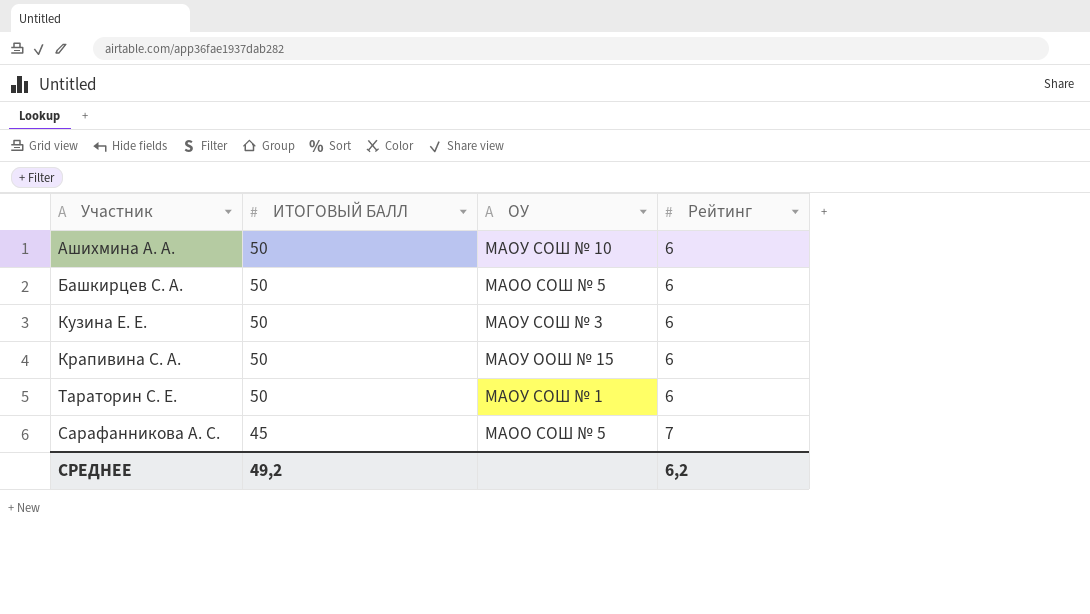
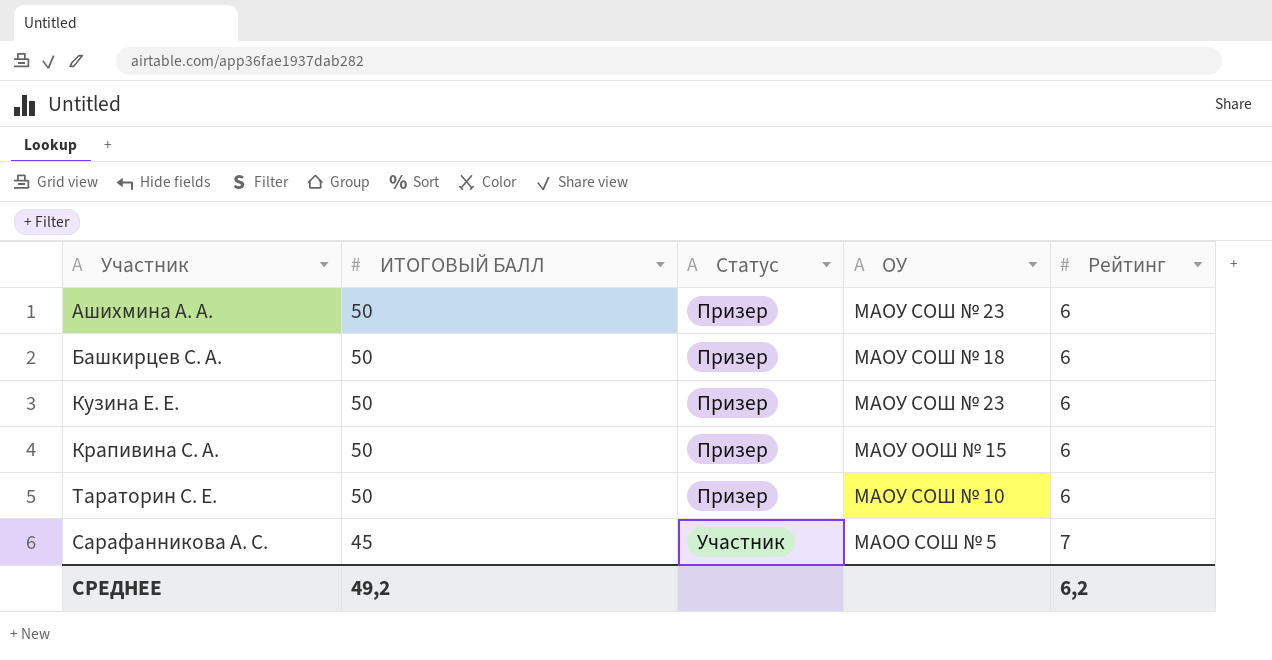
column Статус | position: none -> 3
Ашихмина А. А. | ОУ: МАОУ СОШ № 10 -> МАОУ СОШ № 23
Башкирцев С. А. | ОУ: МАОО СОШ № 5 -> МАОУ СОШ № 18
Кузина Е. Е. | ОУ: МАОУ СОШ № 3 -> МАОУ СОШ № 23
Тараторин С. Е. | ОУ: МАОУ СОШ № 1 -> МАОУ СОШ № 10

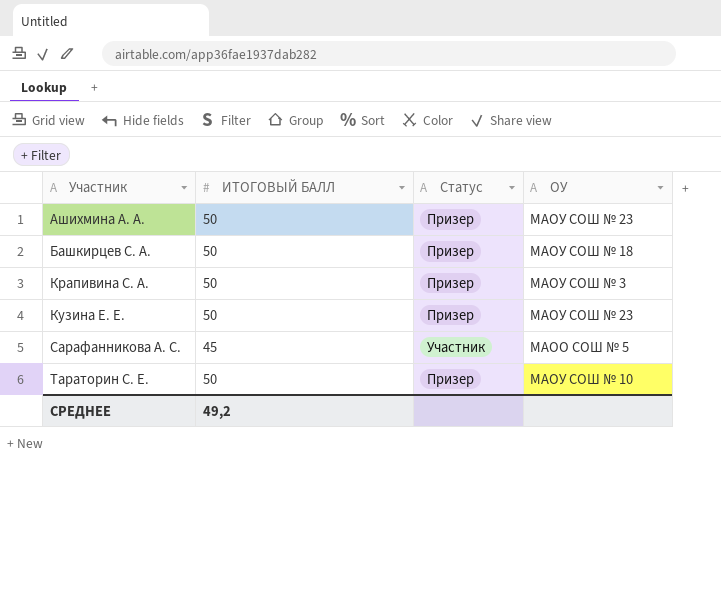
row order: ИТОГОВЫЙ БАЛЛ descending -> Участник ascending
column Рейтинг | position: 5 -> none
Крапивина С. А. | ОУ: МАОУ ООШ № 15 -> МАОУ СОШ № 3

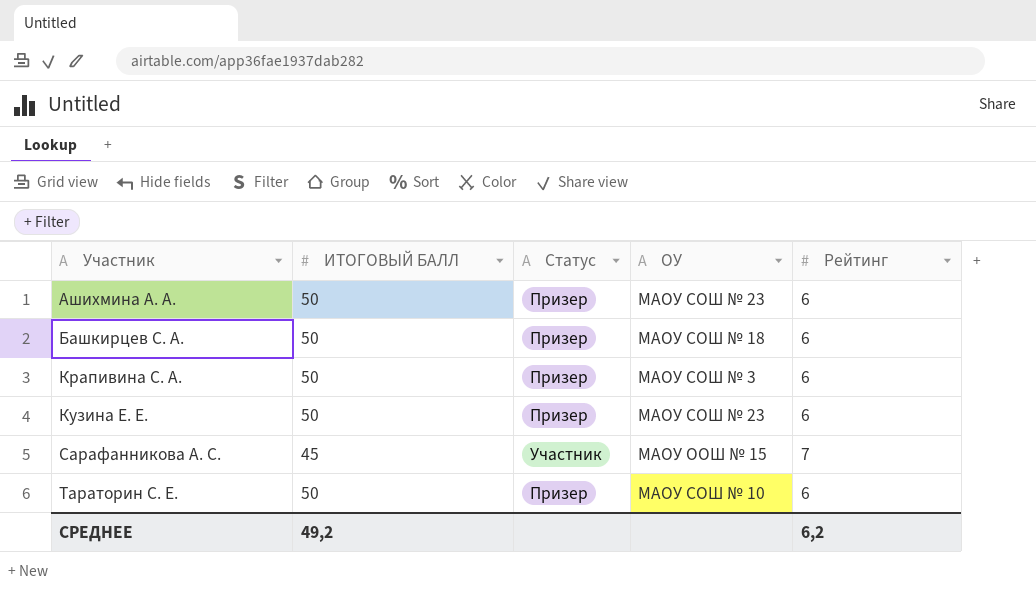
column Рейтинг | position: none -> 5
Сарафанникова А. С. | ОУ: МАОО СОШ № 5 -> МАОУ ООШ № 15

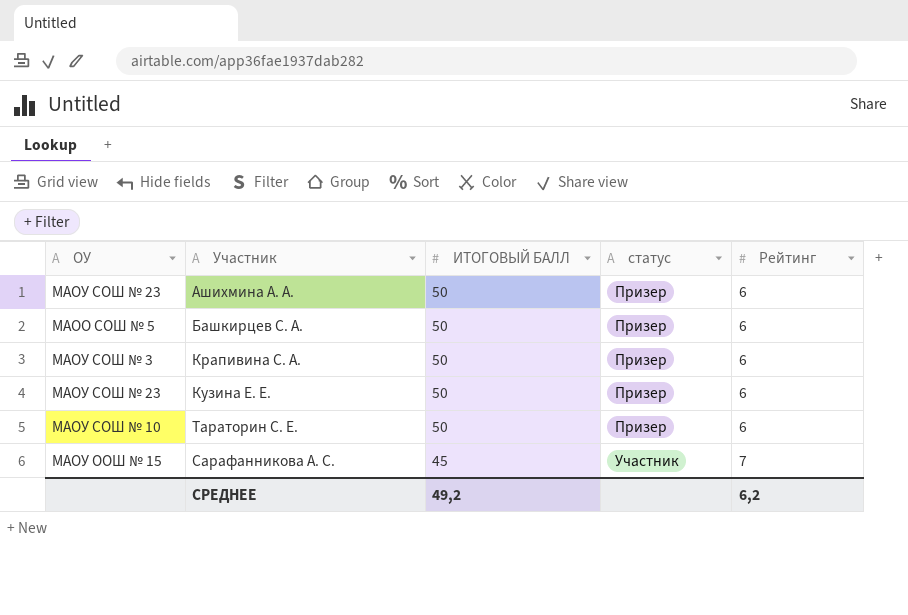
row order: Участник ascending -> ИТОГОВЫЙ БАЛЛ descending
column ОУ | position: 4 -> 1
column name: Статус -> статус
Башкирцев С. А. | ОУ: МАОУ СОШ № 18 -> МАОО СОШ № 5

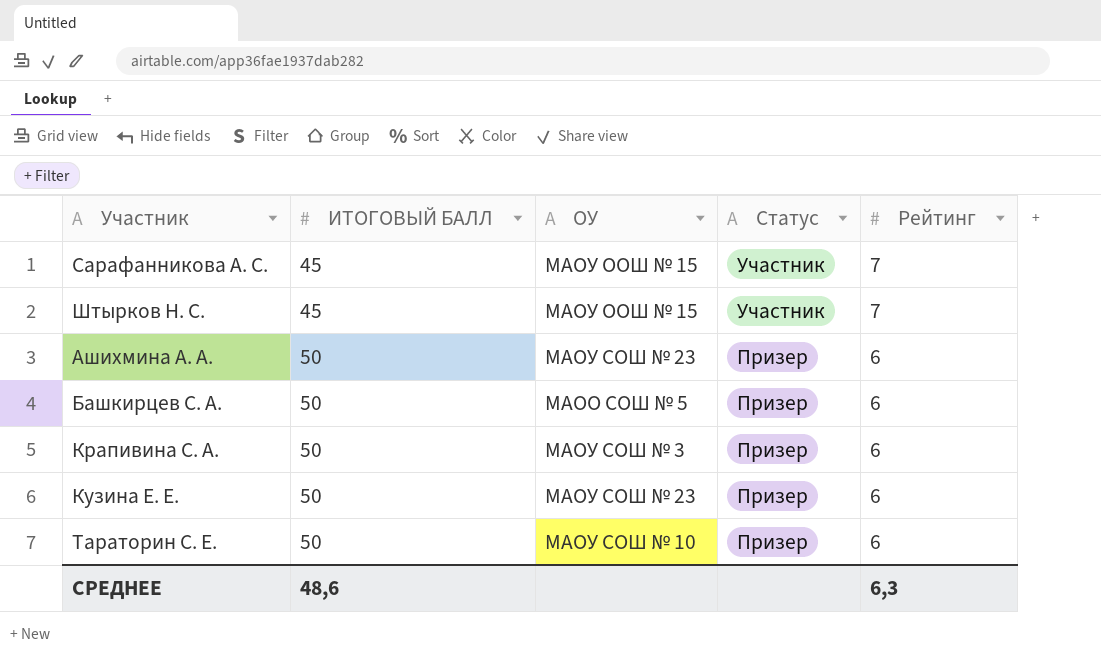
row order: ИТОГОВЫЙ БАЛЛ descending -> ИТОГОВЫЙ БАЛЛ ascending
column ОУ | position: 1 -> 3
column name: статус -> Статус
row Штырков Н. С.: none -> 45 | МАОУ ООШ № 15 | Участник | 7
СРЕДНЕЕ | ИТОГОВЫЙ БАЛЛ: 49,2 -> 48,6
СРЕДНЕЕ | Рейтинг: 6,2 -> 6,3

